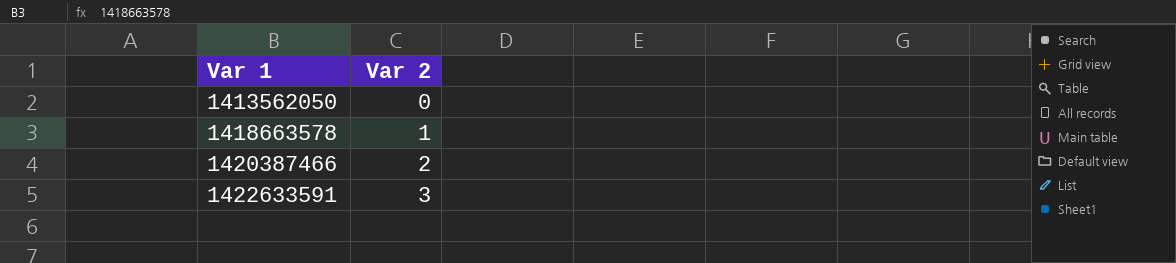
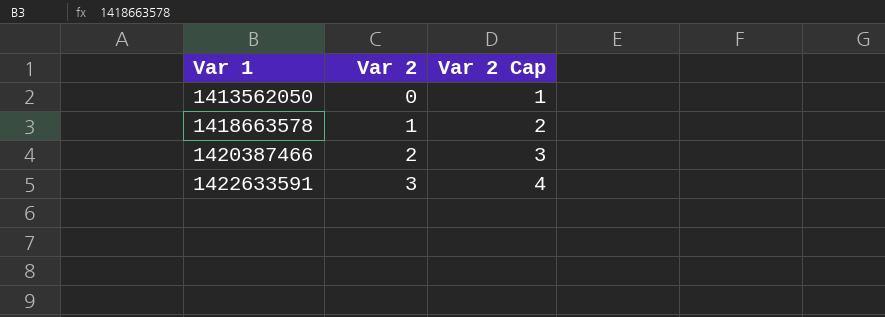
column Var 2 Cap | formula: none -> [Var 2] + 1

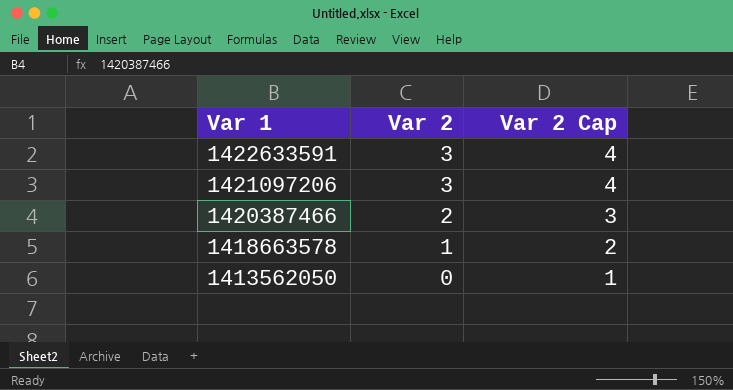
row order: Var 1 ascending -> Var 1 descending
row 1421097206: none -> 3 | 4

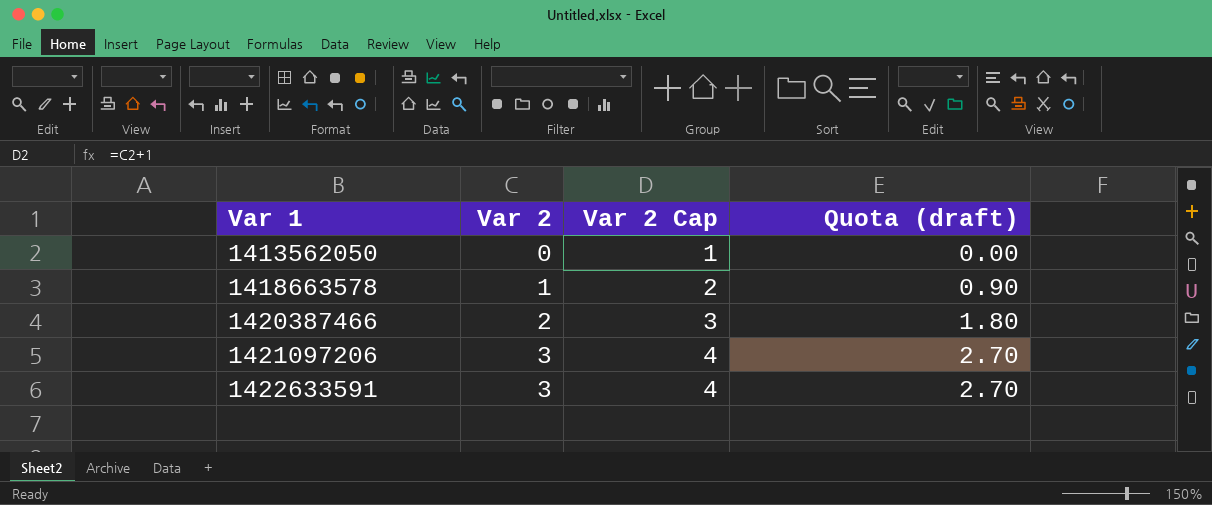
row order: Var 1 descending -> Var 1 ascending
column Quota (draft) | formula: none -> [Var 2] * 0.9

